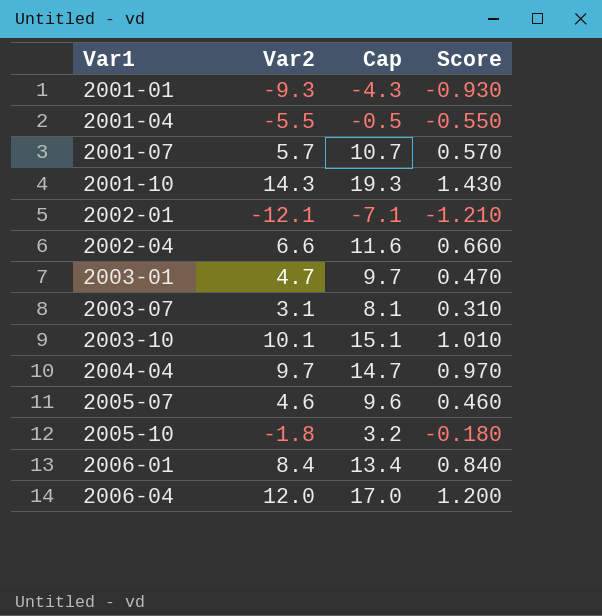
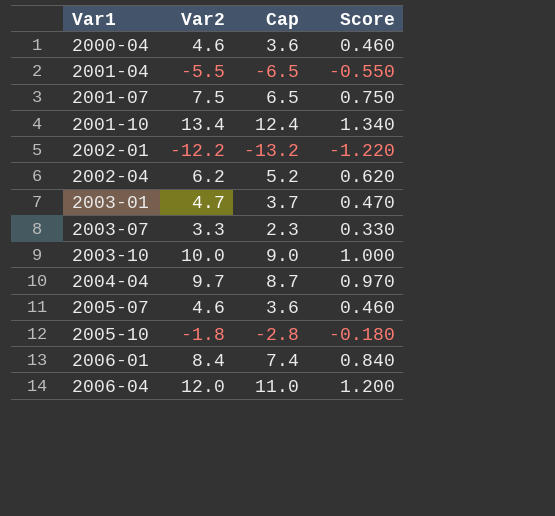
column Cap | formula: [Var2] + 5 -> [Var2] - 1
row 2001-01: -9.3 | -4.3 | -0.930 -> none
row 2000-04: none -> 4.6 | 3.6 | 0.460
2001-07 | Var2: 5.7 -> 7.5
2001-07 | Score: 0.570 -> 0.750
2001-10 | Var2: 14.3 -> 13.4
2001-10 | Score: 1.430 -> 1.340
2002-01 | Var2: -12.1 -> -12.2
2002-01 | Score: -1.210 -> -1.220
2002-04 | Var2: 6.6 -> 6.2
2002-04 | Score: 0.660 -> 0.620
2003-07 | Var2: 3.1 -> 3.3
2003-07 | Score: 0.310 -> 0.330
2003-10 | Var2: 10.1 -> 10.0
2003-10 | Score: 1.010 -> 1.000

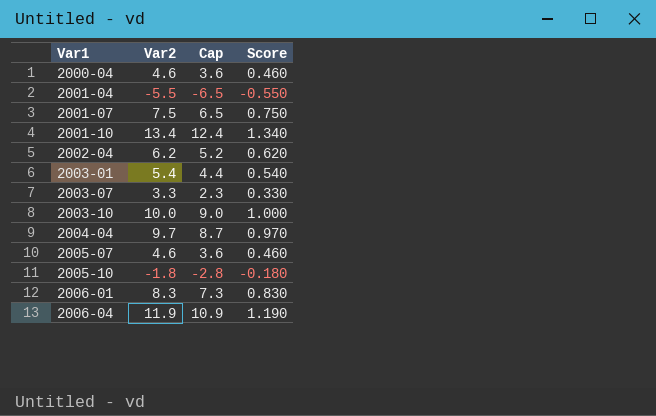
row 2002-01: -12.2 | -13.2 | -1.220 -> none
2003-01 | Var2: 4.7 -> 5.4
2003-01 | Cap: 3.7 -> 4.4
2003-01 | Score: 0.470 -> 0.540
2006-01 | Var2: 8.4 -> 8.3
2006-01 | Cap: 7.4 -> 7.3
2006-01 | Score: 0.840 -> 0.830
2006-04 | Var2: 12.0 -> 11.9
2006-04 | Cap: 11.0 -> 10.9
2006-04 | Score: 1.200 -> 1.190

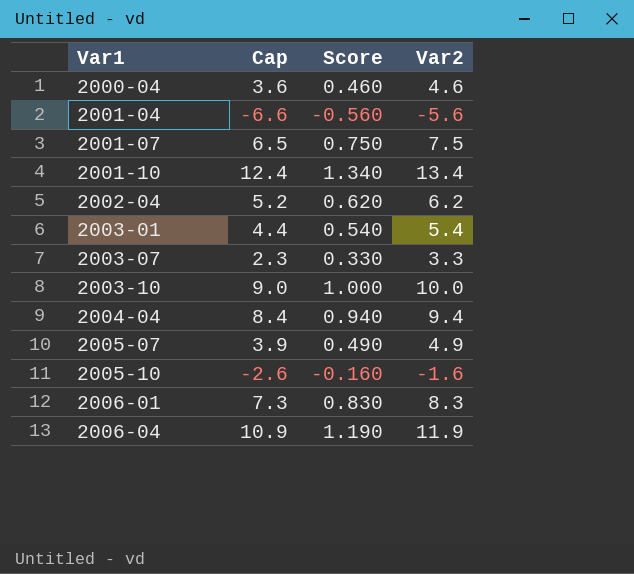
column Var2 | position: 2 -> 4
2001-04 | Cap: -6.5 -> -6.6
2001-04 | Score: -0.550 -> -0.560
2001-04 | Var2: -5.5 -> -5.6
2004-04 | Cap: 8.7 -> 8.4
2004-04 | Score: 0.970 -> 0.940
2004-04 | Var2: 9.7 -> 9.4
2005-07 | Cap: 3.6 -> 3.9
2005-07 | Score: 0.460 -> 0.490
2005-07 | Var2: 4.6 -> 4.9
2005-10 | Cap: -2.8 -> -2.6
2005-10 | Score: -0.180 -> -0.160
2005-10 | Var2: -1.8 -> -1.6

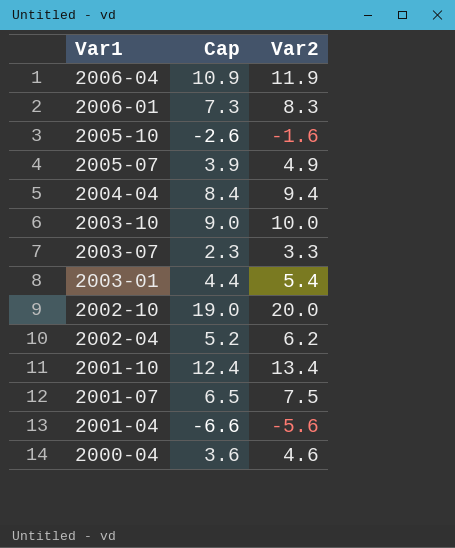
row order: Var1 ascending -> Var1 descending
column Score | formula: [Var2] * 0.1 -> none
row 2002-10: none -> 19.0 | 20.0

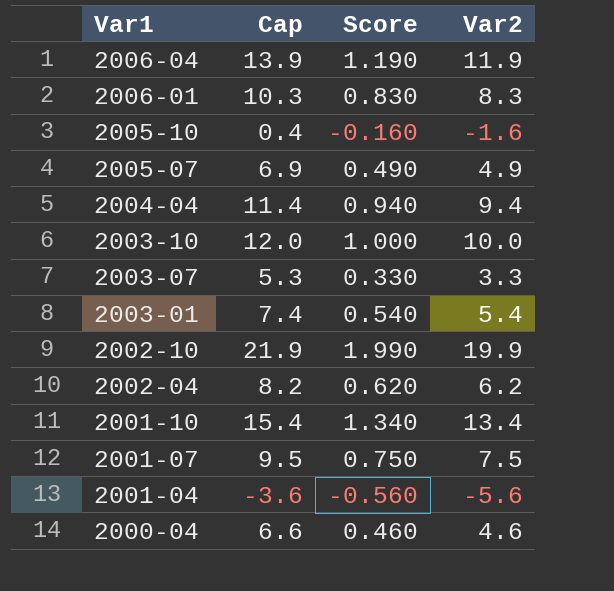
column Cap | formula: [Var2] - 1 -> [Var2] + 2
column Score | formula: none -> [Var2] * 0.1
2002-10 | Var2: 20.0 -> 19.9

